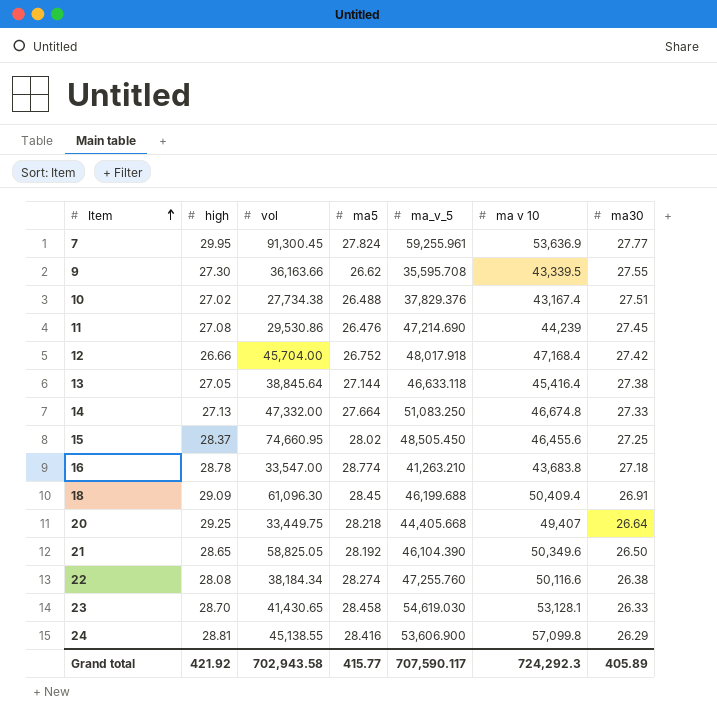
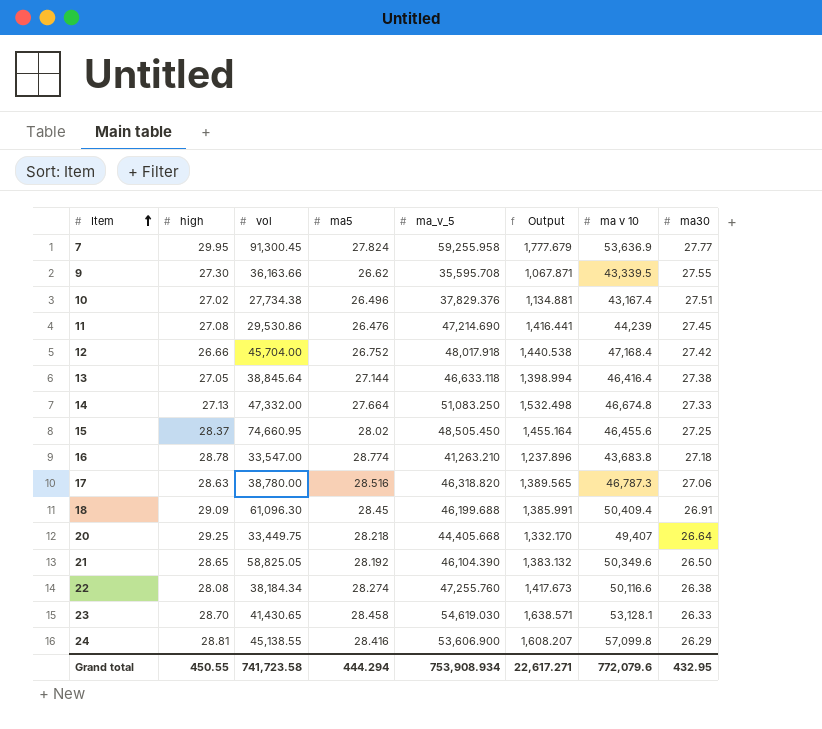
column Output | formula: none -> [ma_v_5] * 0.03
7 | ma_v_5: 59,255.961 -> 59,255.958
10 | ma5: 26.488 -> 26.496
13 | ma v 10: 45,416.4 -> 46,416.4
row 17: none -> 28.63 | 38,780.00 | 28.516 | 46,318.820 | 1,389.565 | 46,787.3 | 27.06
Grand total | high: 421.92 -> 450.55
Grand total | vol: 702,943.58 -> 741,723.58
Grand total | ma5: 415.77 -> 444.294
Grand total | ma_v_5: 707,590.117 -> 753,908.934
Grand total | ma v 10: 724,292.3 -> 772,079.6
Grand total | ma30: 405.89 -> 432.95

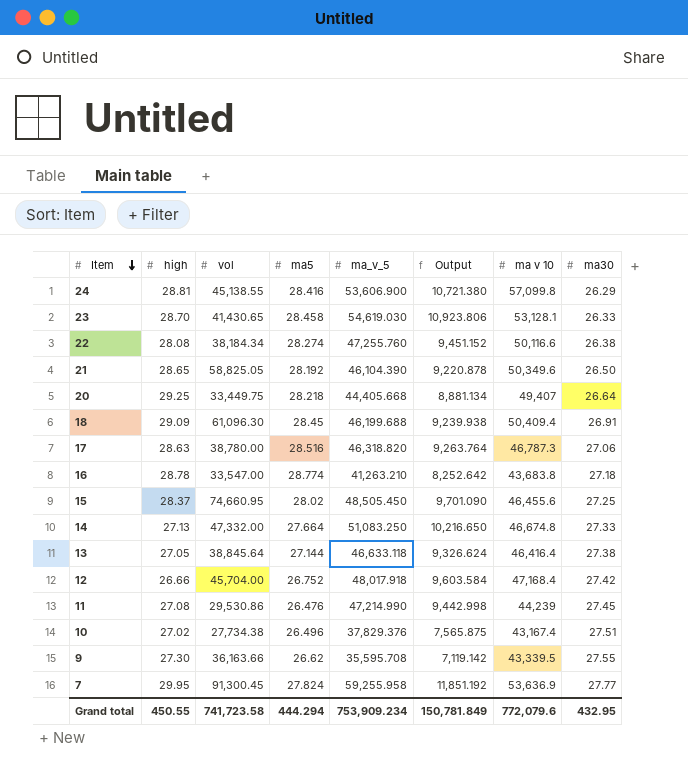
row order: Item ascending -> Item descending
column Output | formula: [ma_v_5] * 0.03 -> [ma_v_5] * 0.2
11 | ma_v_5: 47,214.690 -> 47,214.990
Grand total | ma_v_5: 753,908.934 -> 753,909.234
Grand total | Output: 22,617.271 -> 150,781.849

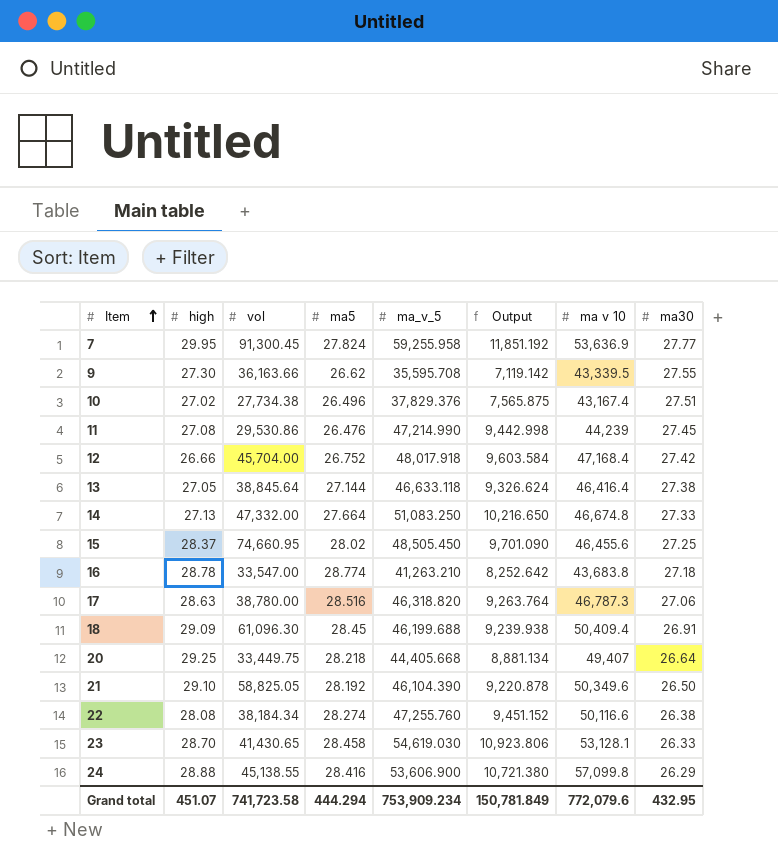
row order: Item descending -> Item ascending
21 | high: 28.65 -> 29.10
24 | high: 28.81 -> 28.88
Grand total | high: 450.55 -> 451.07

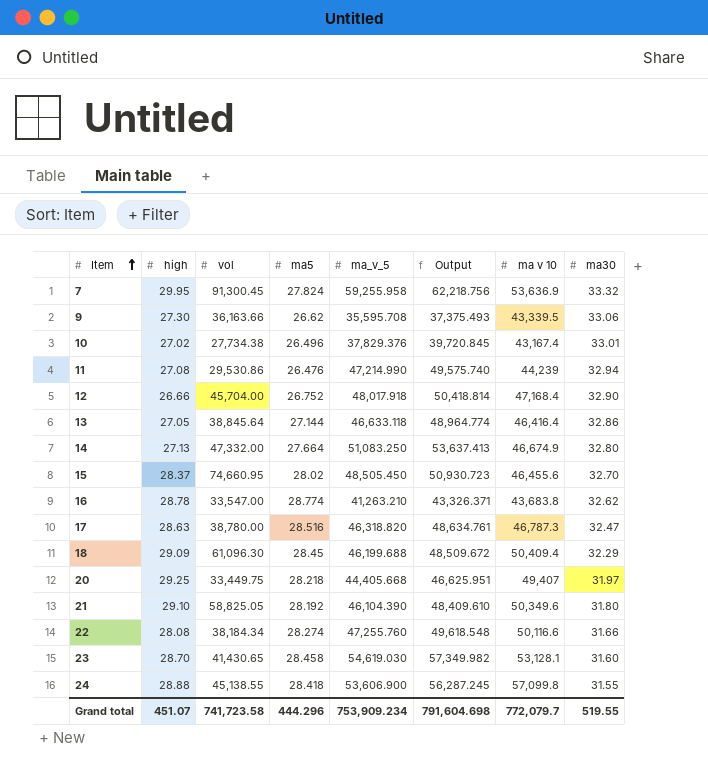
column Output | formula: [ma_v_5] * 0.2 -> [ma_v_5] * 1.05
7 | ma30: 27.77 -> 33.32
9 | ma30: 27.55 -> 33.06
10 | ma30: 27.51 -> 33.01
11 | ma30: 27.45 -> 32.94
12 | ma30: 27.42 -> 32.90
13 | ma30: 27.38 -> 32.86
14 | ma v 10: 46,674.8 -> 46,674.9
14 | ma30: 27.33 -> 32.80
15 | ma30: 27.25 -> 32.70
16 | ma30: 27.18 -> 32.62
17 | ma30: 27.06 -> 32.47
18 | ma30: 26.91 -> 32.29
20 | ma30: 26.64 -> 31.97
21 | ma30: 26.50 -> 31.80
22 | ma30: 26.38 -> 31.66
23 | ma30: 26.33 -> 31.60
24 | ma5: 28.416 -> 28.418
24 | ma30: 26.29 -> 31.55
Grand total | ma5: 444.294 -> 444.296
Grand total | Output: 150,781.849 -> 791,604.698
Grand total | ma v 10: 772,079.6 -> 772,079.7
Grand total | ma30: 432.95 -> 519.55

